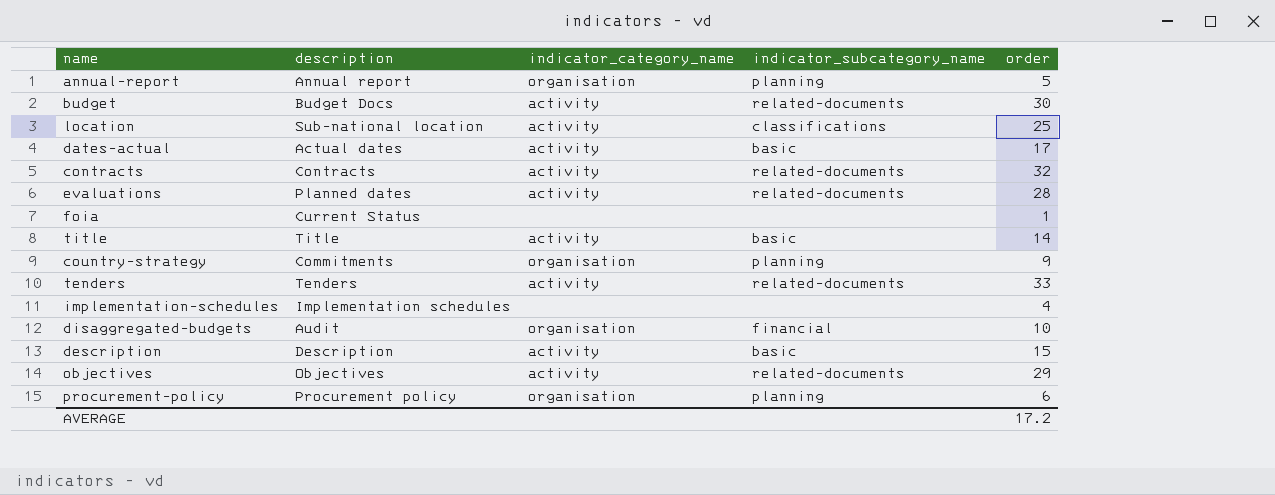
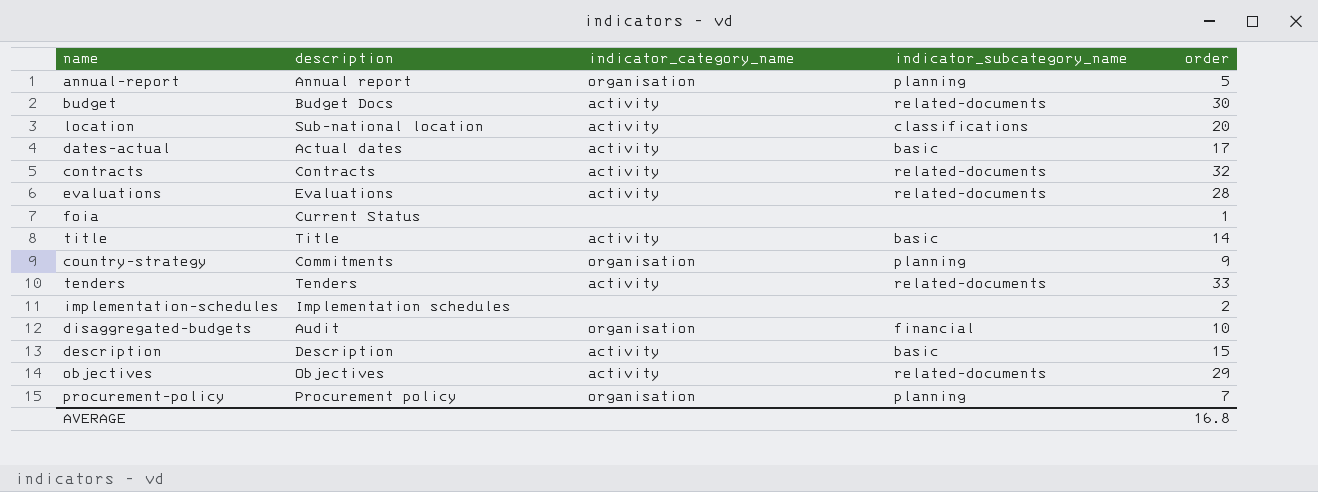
location | order: 25 -> 20
evaluations | description: Planned dates -> Evaluations
implementation-schedules | order: 4 -> 2
procurement-policy | order: 6 -> 7
AVERAGE | order: 17.2 -> 16.8

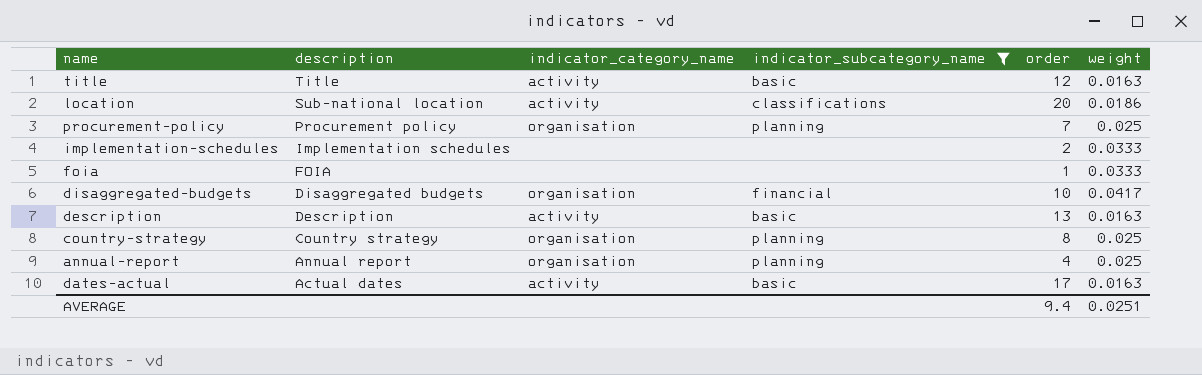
filter: none -> indicator_subcategory_name != related-documents
row order: none -> description descending
column weight | position: none -> 6
title | order: 14 -> 12
foia | description: Current Status -> FOIA
disaggregated-budgets | description: Audit -> Disaggregated budgets
description | order: 15 -> 13
country-strategy | description: Commitments -> Country strategy
country-strategy | order: 9 -> 8
annual-report | order: 5 -> 4
AVERAGE | order: 16.8 -> 9.4

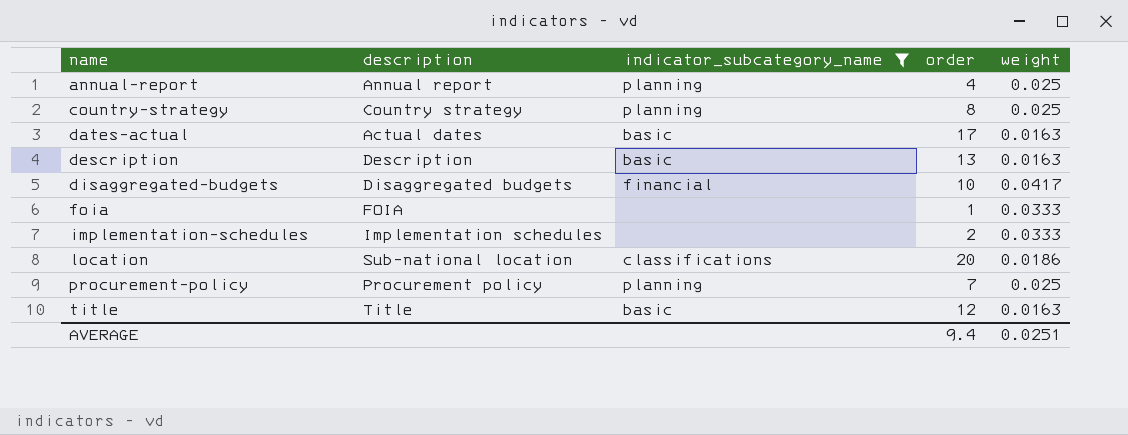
row order: description descending -> name ascending
column indicator_category_name | position: 3 -> none

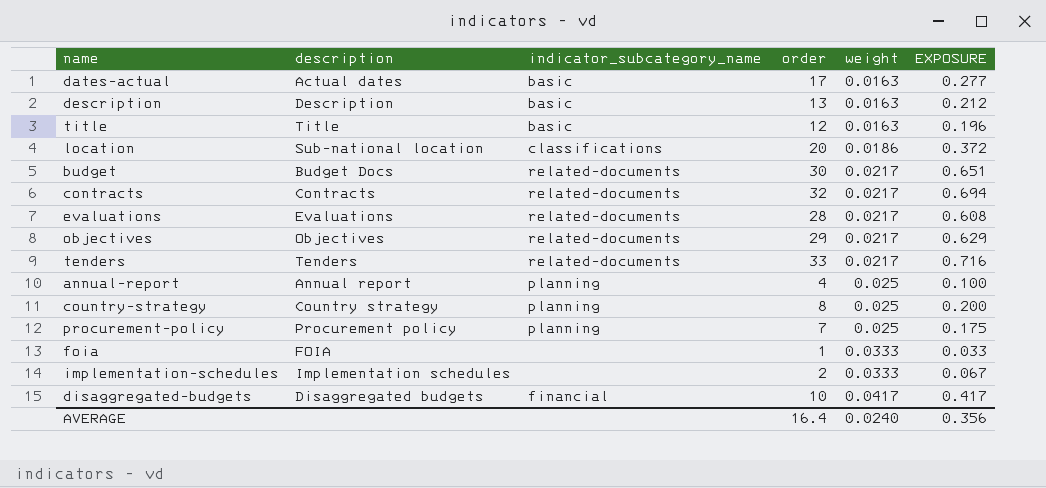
filter: indicator_subcategory_name != related-documents -> none
row order: name ascending -> weight ascending
column EXPOSURE | formula: none -> [order] * [weight]
AVERAGE | order: 9.4 -> 16.4
AVERAGE | weight: 0.0251 -> 0.0240

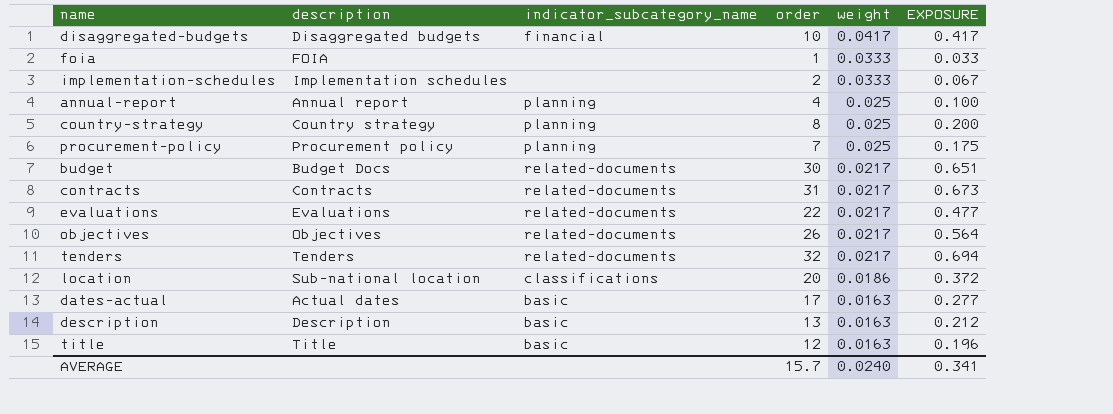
row order: weight ascending -> weight descending
contracts | order: 32 -> 31
contracts | EXPOSURE: 0.694 -> 0.673
evaluations | order: 28 -> 22
evaluations | EXPOSURE: 0.608 -> 0.477
objectives | order: 29 -> 26
objectives | EXPOSURE: 0.629 -> 0.564
tenders | order: 33 -> 32
tenders | EXPOSURE: 0.716 -> 0.694
AVERAGE | order: 16.4 -> 15.7
AVERAGE | EXPOSURE: 0.356 -> 0.341

